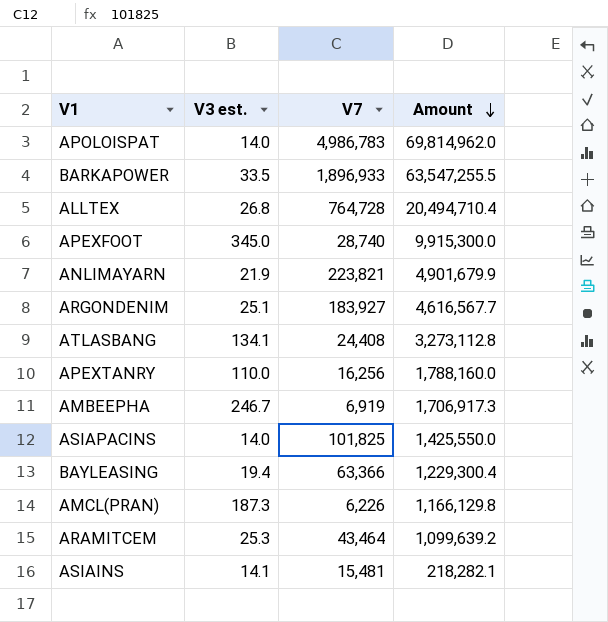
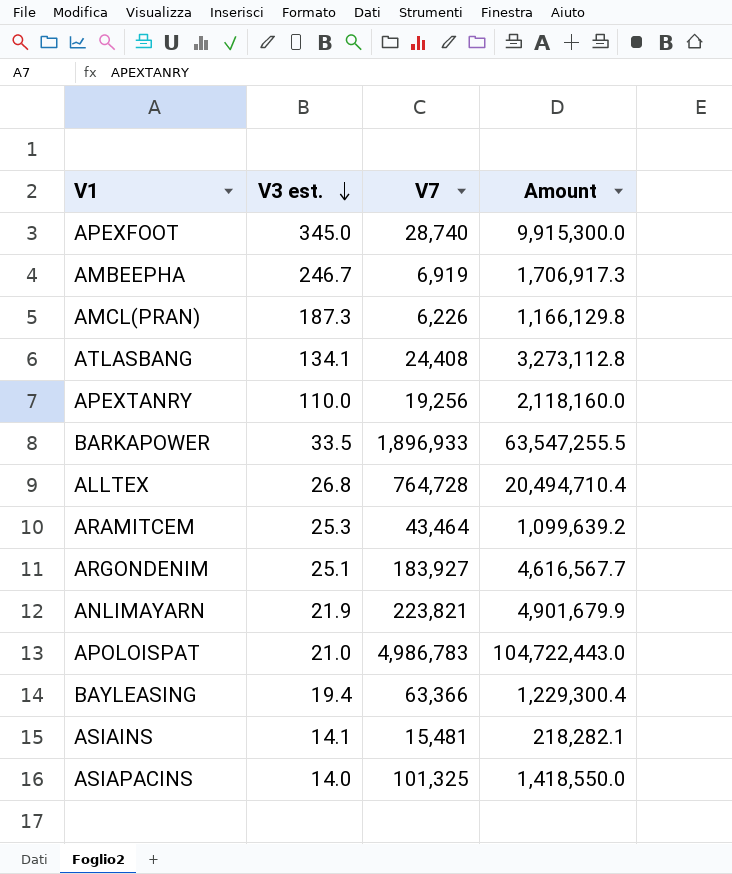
row order: Amount descending -> V3 est. descending
APEXTANRY | V7: 16,256 -> 19,256
APEXTANRY | Amount: 1,788,160.0 -> 2,118,160.0
APOLOISPAT | V3 est.: 14.0 -> 21.0
APOLOISPAT | Amount: 69,814,962.0 -> 104,722,443.0
ASIAPACINS | V7: 101,825 -> 101,325
ASIAPACINS | Amount: 1,425,550.0 -> 1,418,550.0

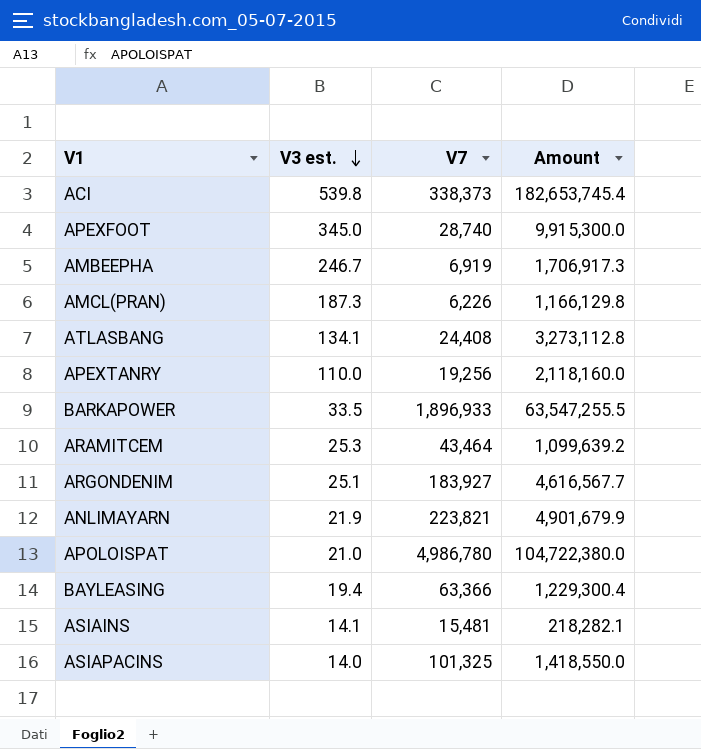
row ALLTEX: 26.8 | 764,728 | 20,494,710.4 -> none
row ACI: none -> 539.8 | 338,373 | 182,653,745.4
APOLOISPAT | V7: 4,986,783 -> 4,986,780
APOLOISPAT | Amount: 104,722,443.0 -> 104,722,380.0

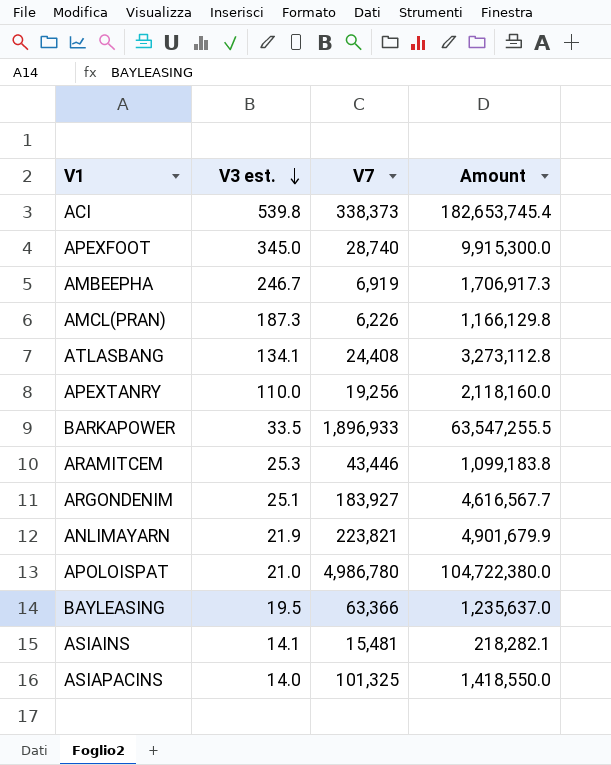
ARAMITCEM | V7: 43,464 -> 43,446
ARAMITCEM | Amount: 1,099,639.2 -> 1,099,183.8
BAYLEASING | V3 est.: 19.4 -> 19.5
BAYLEASING | Amount: 1,229,300.4 -> 1,235,637.0

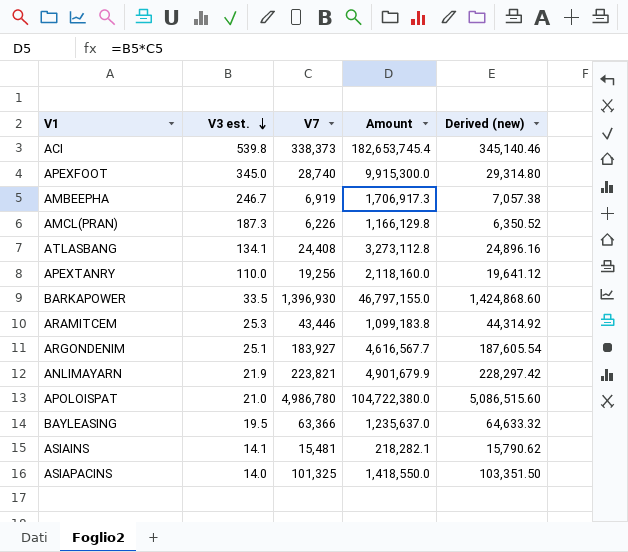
column Derived (new) | formula: none -> [V7] * 1.02
BARKAPOWER | V7: 1,896,933 -> 1,396,930
BARKAPOWER | Amount: 63,547,255.5 -> 46,797,155.0

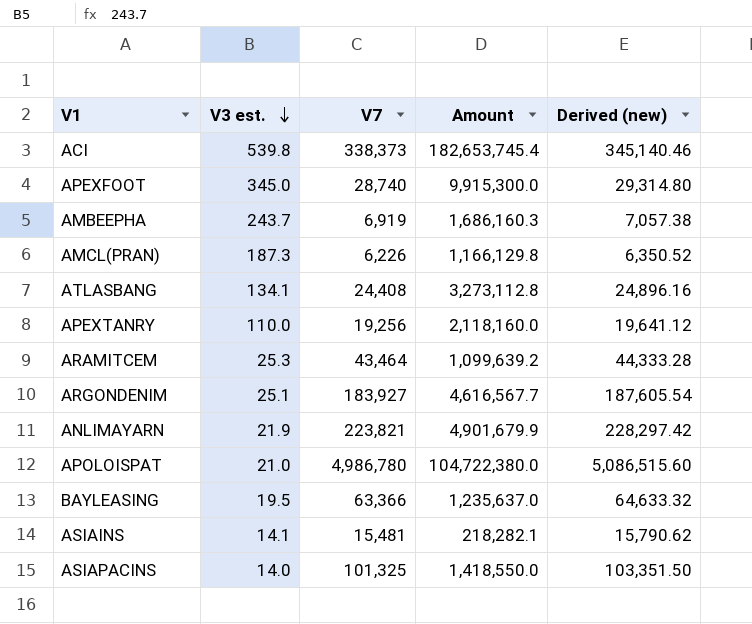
row BARKAPOWER: 33.5 | 1,396,930 | 46,797,155.0 | 1,424,868.60 -> none
AMBEEPHA | V3 est.: 246.7 -> 243.7
AMBEEPHA | Amount: 1,706,917.3 -> 1,686,160.3
ARAMITCEM | V7: 43,446 -> 43,464
ARAMITCEM | Amount: 1,099,183.8 -> 1,099,639.2
ARAMITCEM | Derived (new): 44,314.92 -> 44,333.28

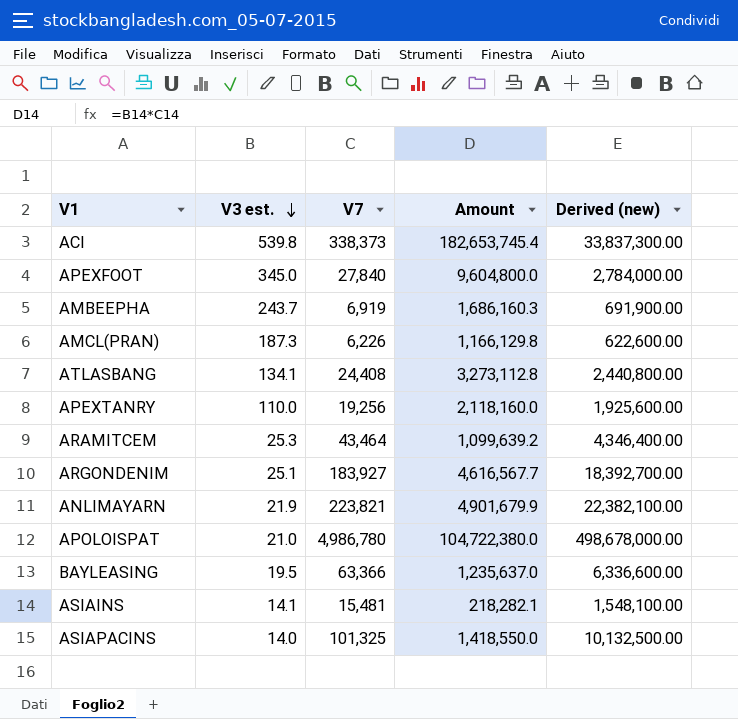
column Derived (new) | formula: [V7] * 1.02 -> [V7] * 100
APEXFOOT | V7: 28,740 -> 27,840
APEXFOOT | Amount: 9,915,300.0 -> 9,604,800.0

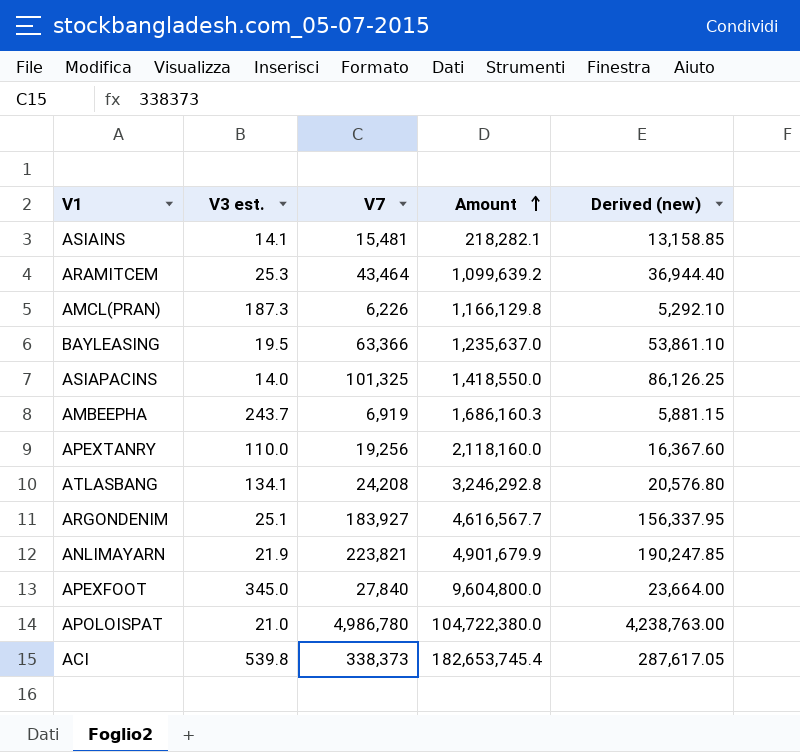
row order: V3 est. descending -> Amount ascending
column Derived (new) | formula: [V7] * 100 -> [V7] * 0.85
ATLASBANG | V7: 24,408 -> 24,208
ATLASBANG | Amount: 3,273,112.8 -> 3,246,292.8

